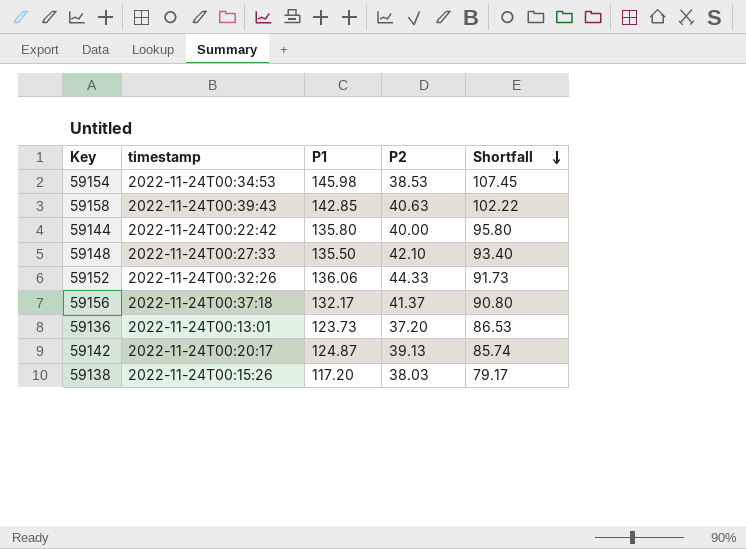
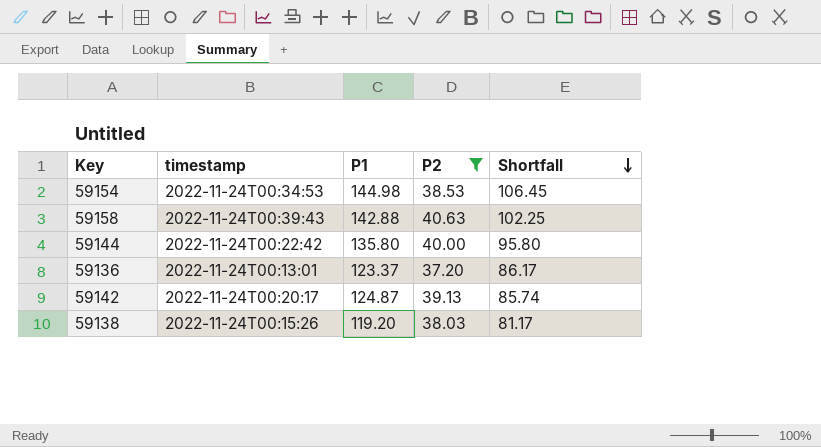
filter: none -> P2 <= 40.63
59154 | P1: 145.98 -> 144.98
59154 | Shortfall: 107.45 -> 106.45
59158 | P1: 142.85 -> 142.88
59158 | Shortfall: 102.22 -> 102.25
59136 | P1: 123.73 -> 123.37
59136 | Shortfall: 86.53 -> 86.17
59138 | P1: 117.20 -> 119.20
59138 | Shortfall: 79.17 -> 81.17

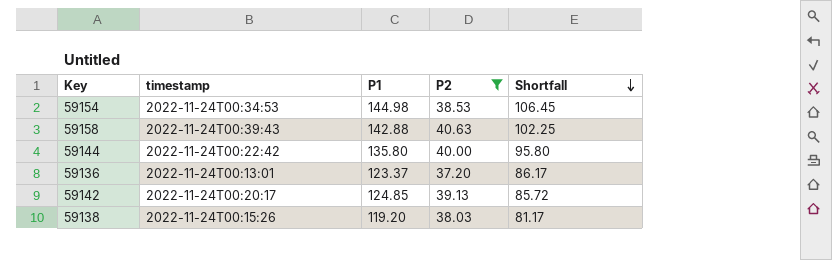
59142 | P1: 124.87 -> 124.85
59142 | Shortfall: 85.74 -> 85.72

